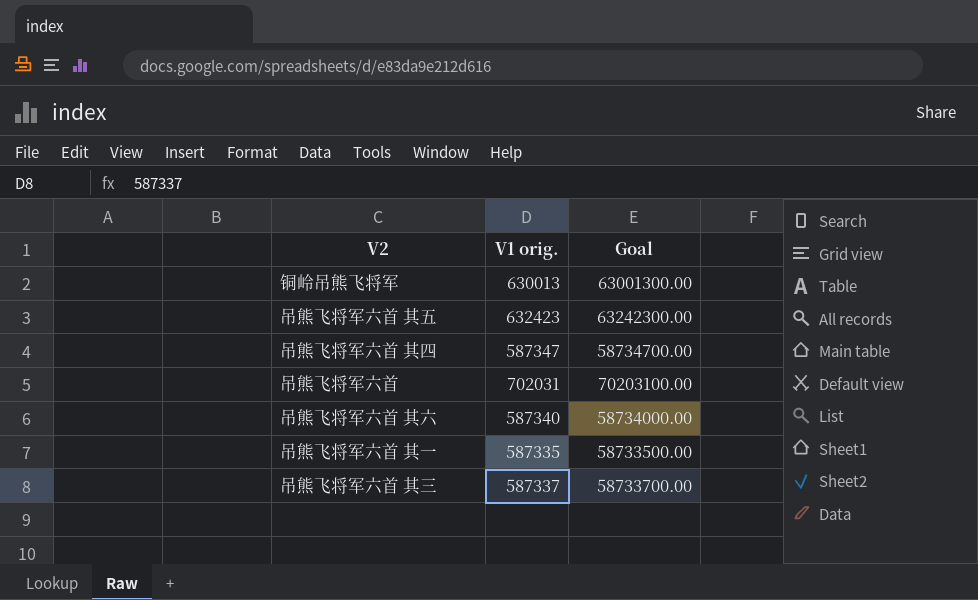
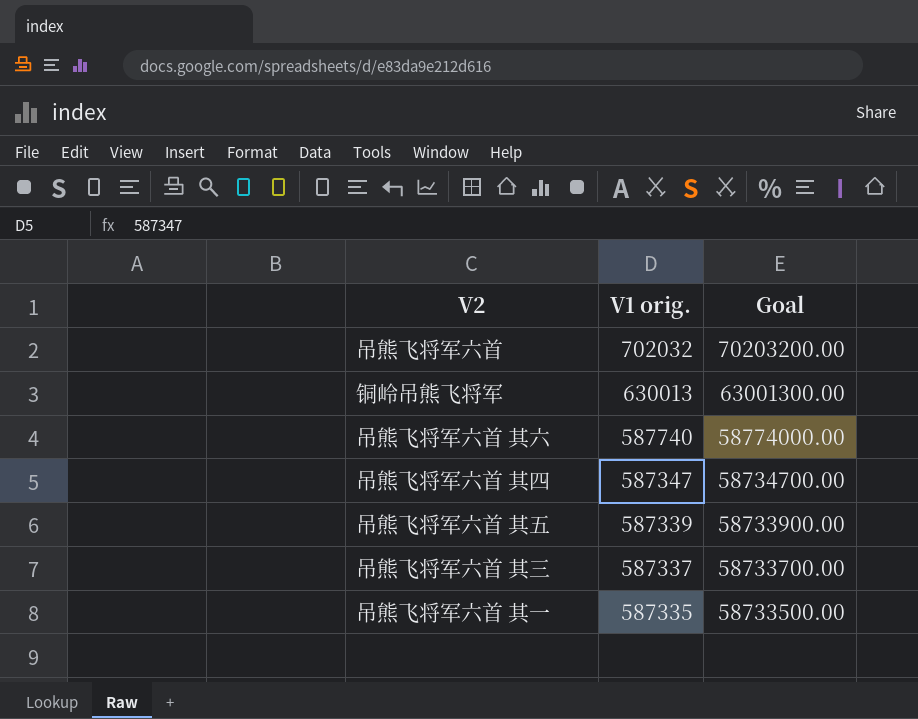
row order: none -> V1 orig. descending
吊熊飞将军六首 | V1 orig.: 702031 -> 702032
吊熊飞将军六首 | Goal: 70203100.00 -> 70203200.00
吊熊飞将军六首 其六 | V1 orig.: 587340 -> 587740
吊熊飞将军六首 其六 | Goal: 58734000.00 -> 58774000.00
吊熊飞将军六首 其五 | V1 orig.: 632423 -> 587339
吊熊飞将军六首 其五 | Goal: 63242300.00 -> 58733900.00

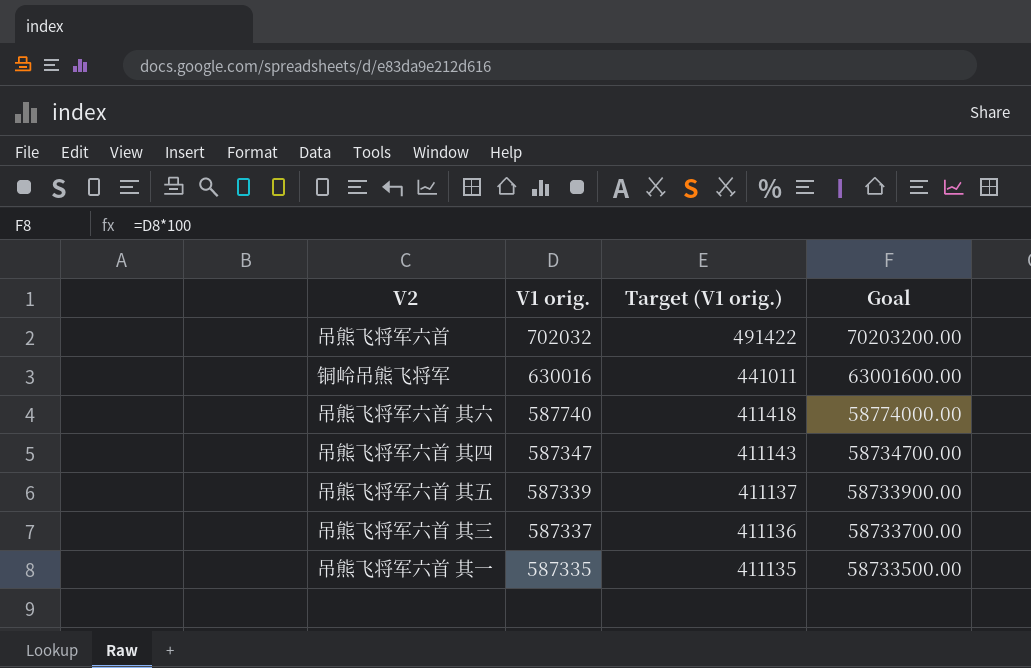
column Target (V1 orig.) | formula: none -> [V1 orig.] * 0.7
铜岭吊熊飞将军 | V1 orig.: 630013 -> 630016
铜岭吊熊飞将军 | Goal: 63001300.00 -> 63001600.00

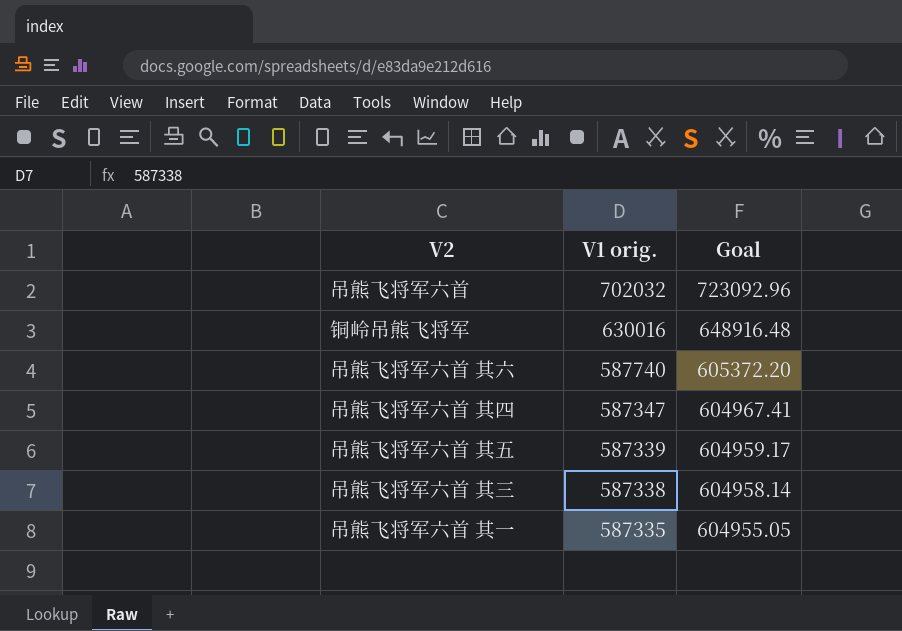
column Target (V1 orig.) | formula: [V1 orig.] * 0.7 -> none
column Goal | formula: [V1 orig.] * 100 -> [V1 orig.] * 1.03
吊熊飞将军六首 其三 | V1 orig.: 587337 -> 587338

